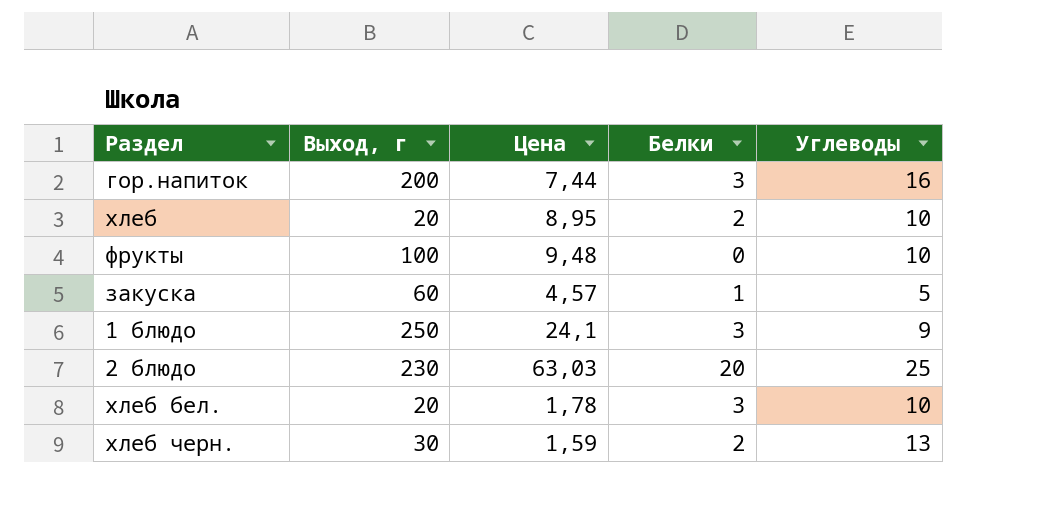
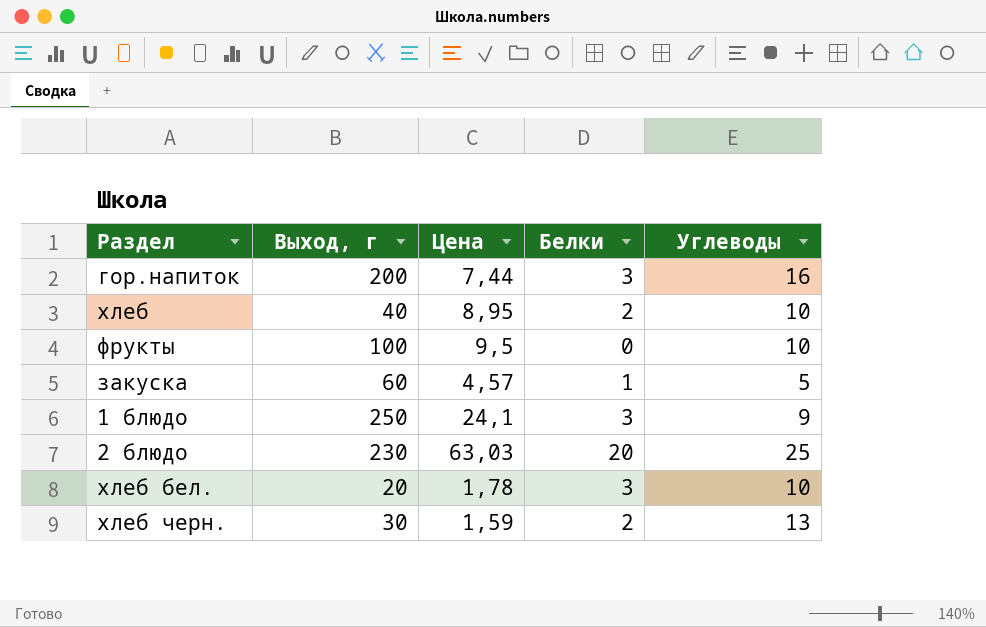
хлеб | Выход, г: 20 -> 40
фрукты | Цена: 9,48 -> 9,5

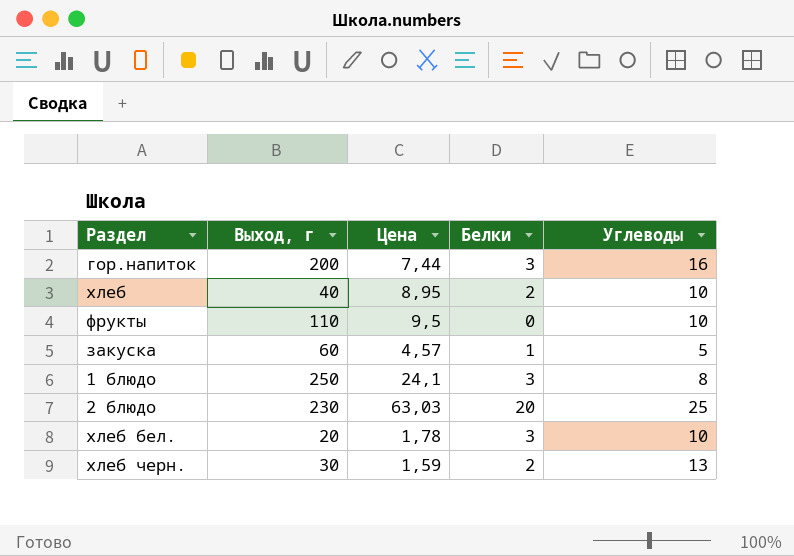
фрукты | Выход, г: 100 -> 110
1 блюдо | Углеводы: 9 -> 8

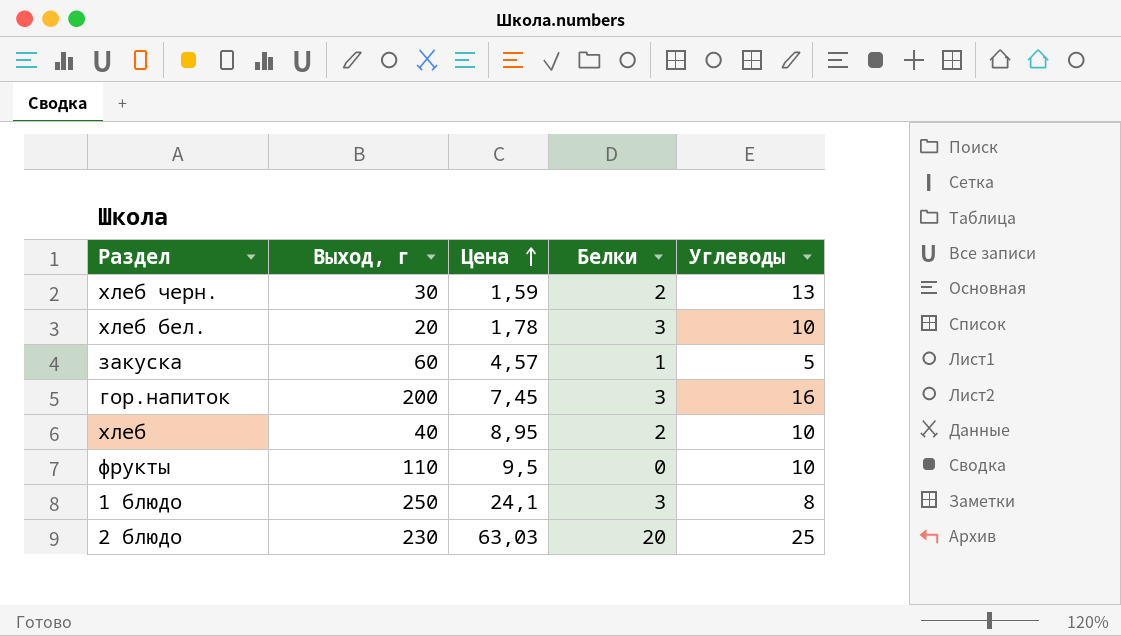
row order: none -> Цена ascending
гор.напиток | Цена: 7,44 -> 7,45

